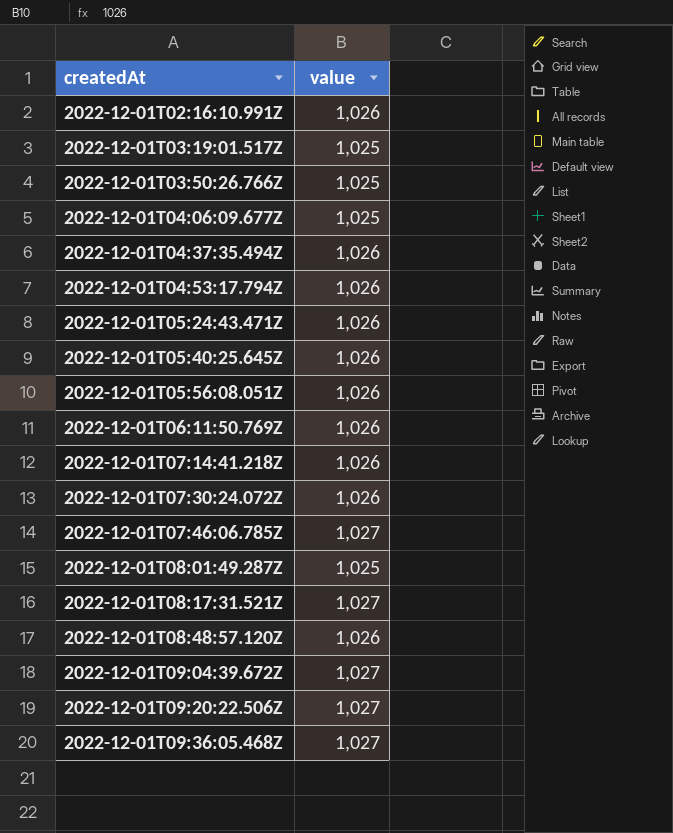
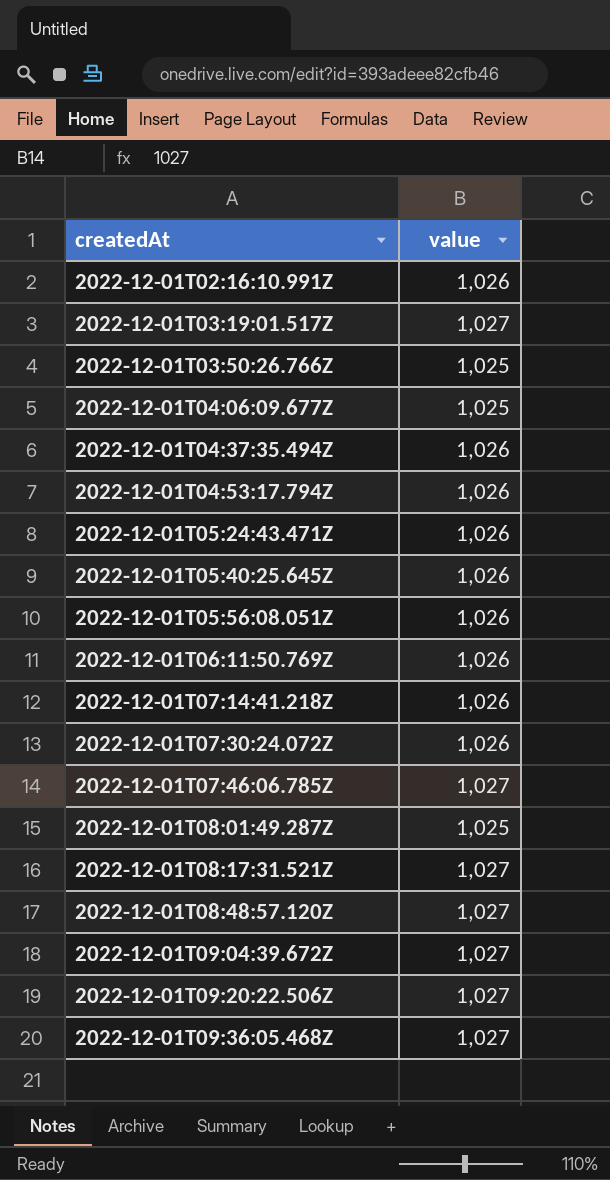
2022-12-01T03:19:01.517Z | value: 1,025 -> 1,027
2022-12-01T08:48:57.120Z | value: 1,026 -> 1,027

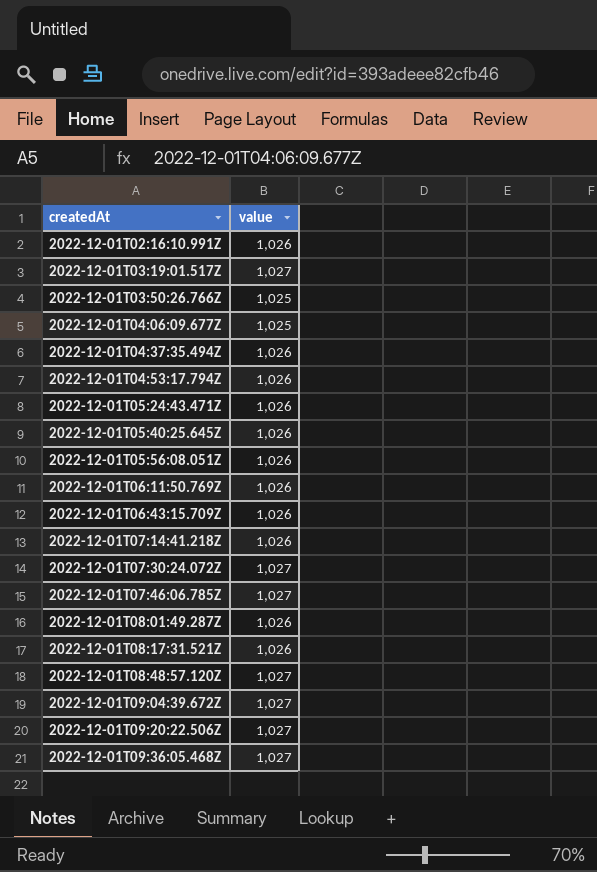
row 2022-12-01T06:43:15.709Z: none -> 1,026
2022-12-01T07:30:24.072Z | value: 1,026 -> 1,027
2022-12-01T08:01:49.287Z | value: 1,025 -> 1,026
2022-12-01T08:17:31.521Z | value: 1,027 -> 1,026

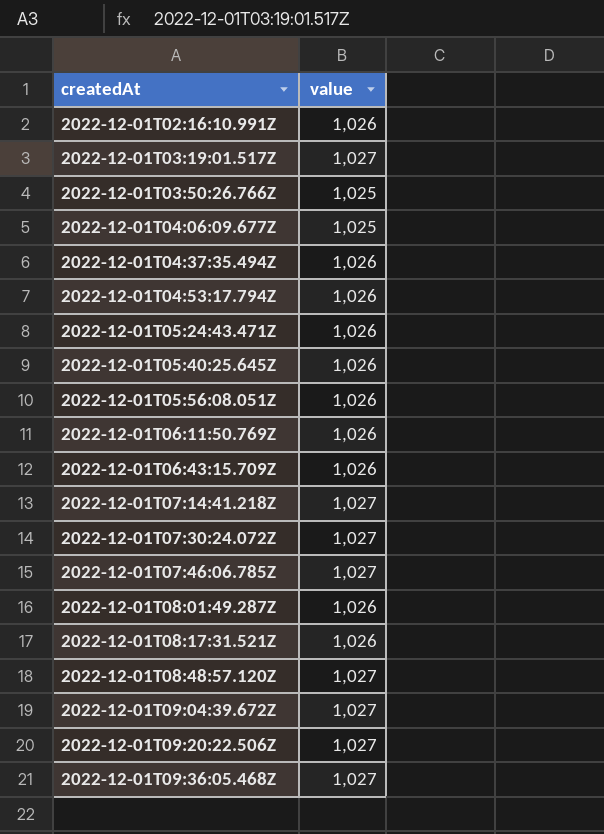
2022-12-01T07:14:41.218Z | value: 1,026 -> 1,027

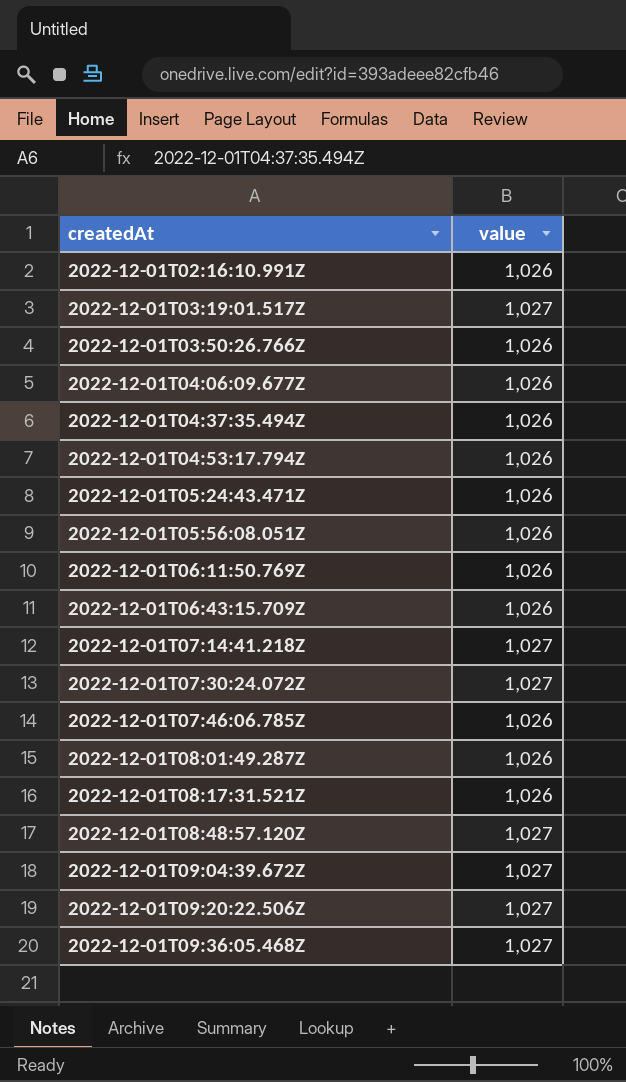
row 2022-12-01T05:40:25.645Z: 1,026 -> none
2022-12-01T03:50:26.766Z | value: 1,025 -> 1,026
2022-12-01T04:06:09.677Z | value: 1,025 -> 1,026
2022-12-01T07:46:06.785Z | value: 1,027 -> 1,026

